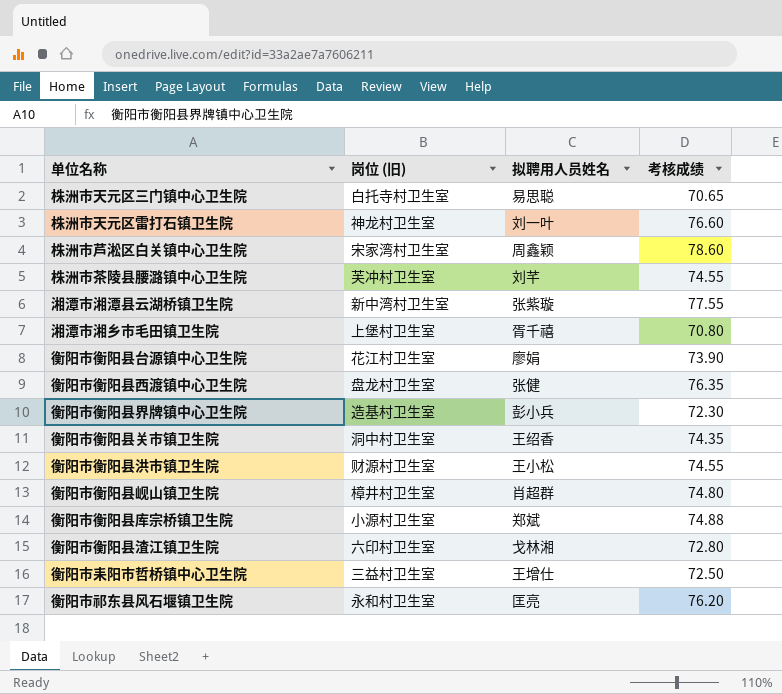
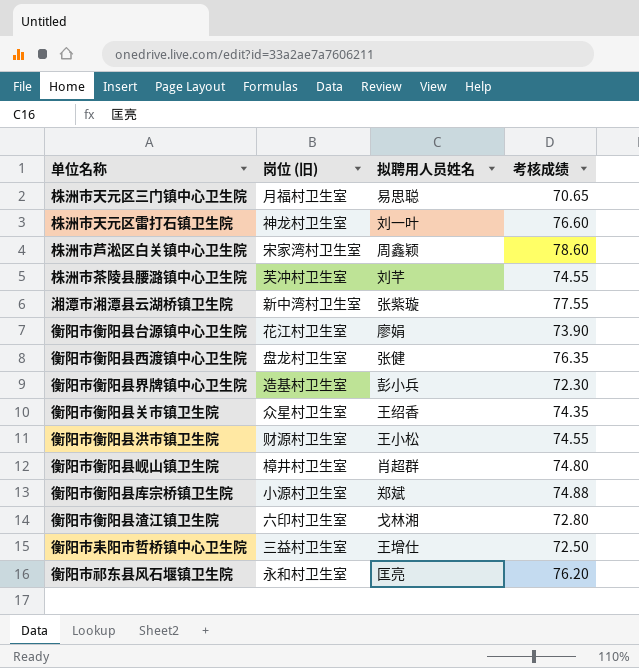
row 湘潭市湘乡市毛田镇卫生院: 上堡村卫生室 | 胥千禧 | 70.80 -> none
株洲市天元区三门镇中心卫生院 | 岗位 (旧): 白托寺村卫生室 -> 月福村卫生室
衡阳市衡阳县关市镇卫生院 | 岗位 (旧): 洞中村卫生室 -> 众星村卫生室

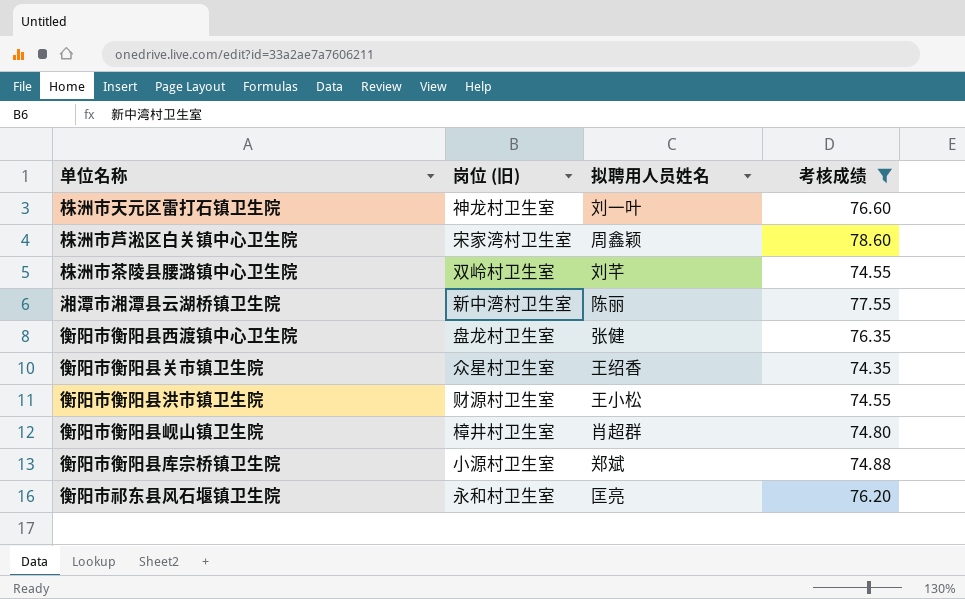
filter: none -> 考核成绩 >= 74.35
株洲市茶陵县腰潞镇中心卫生院 | 岗位 (旧): 芙冲村卫生室 -> 双岭村卫生室
湘潭市湘潭县云湖桥镇卫生院 | 拟聘用人员姓名: 张紫璇 -> 陈丽

